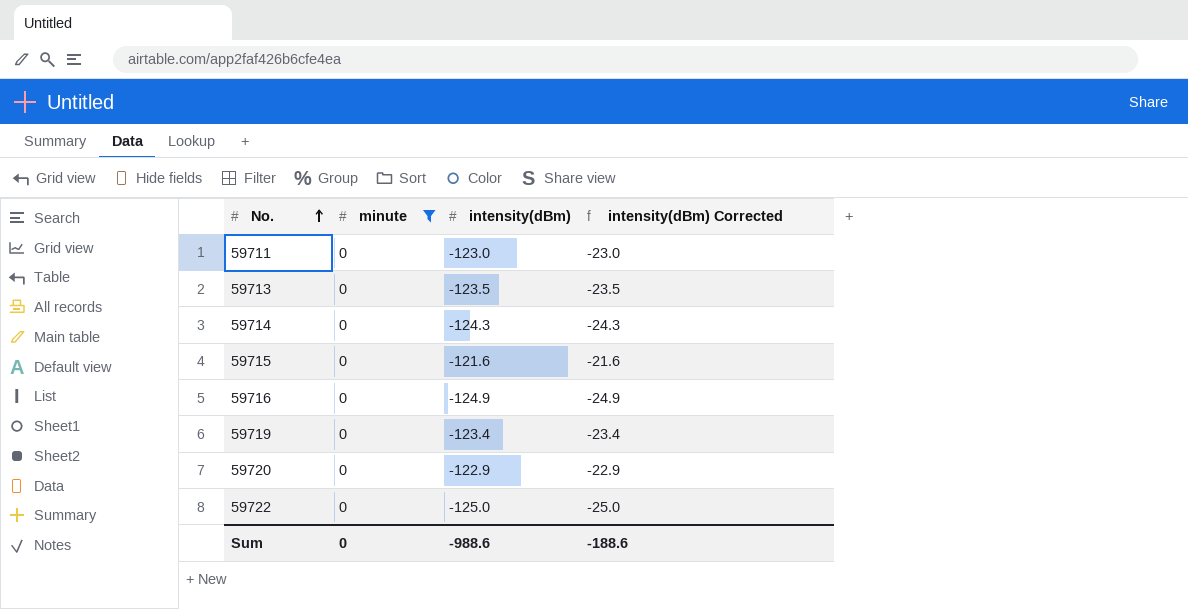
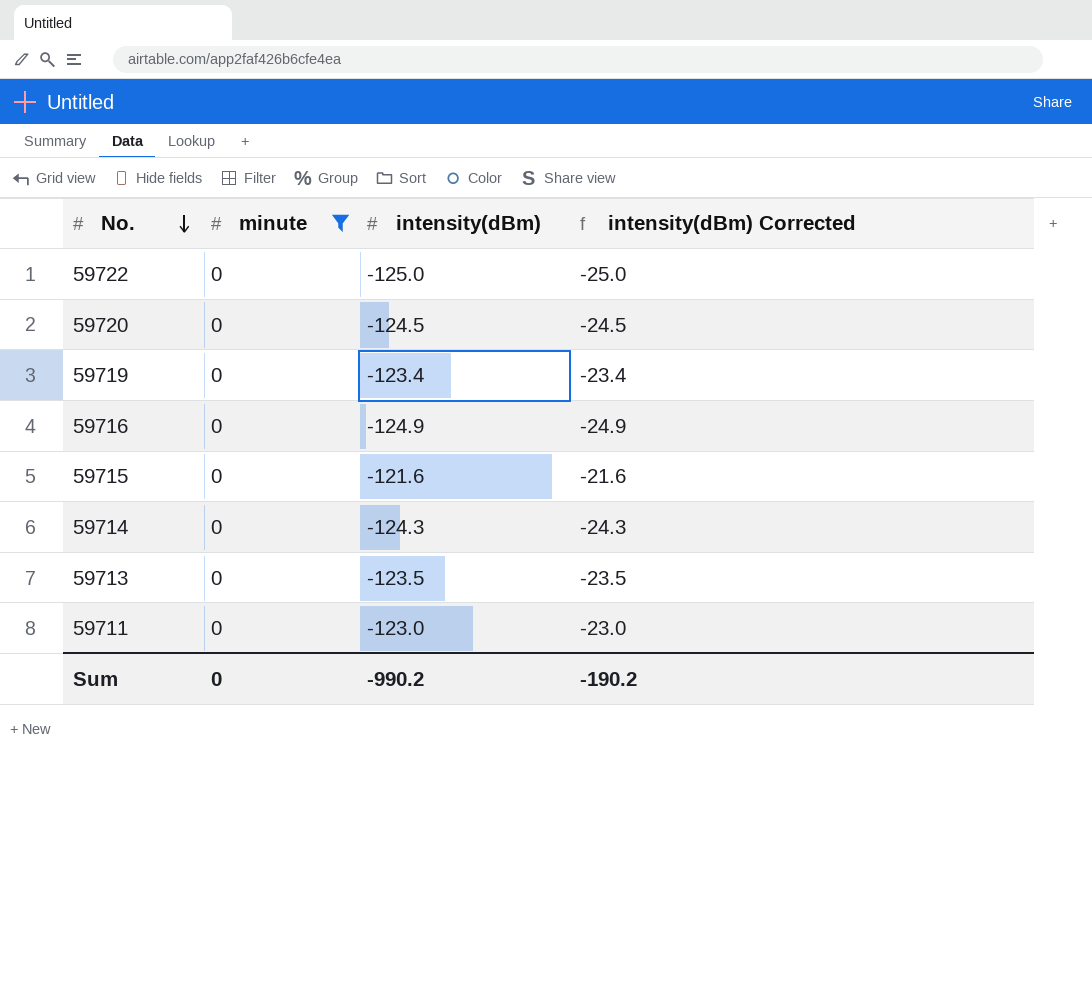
row order: No. ascending -> No. descending
59720 | intensity(dBm): -122.9 -> -124.5
59720 | intensity(dBm) Corrected: -22.9 -> -24.5
Sum | intensity(dBm): -988.6 -> -990.2
Sum | intensity(dBm) Corrected: -188.6 -> -190.2

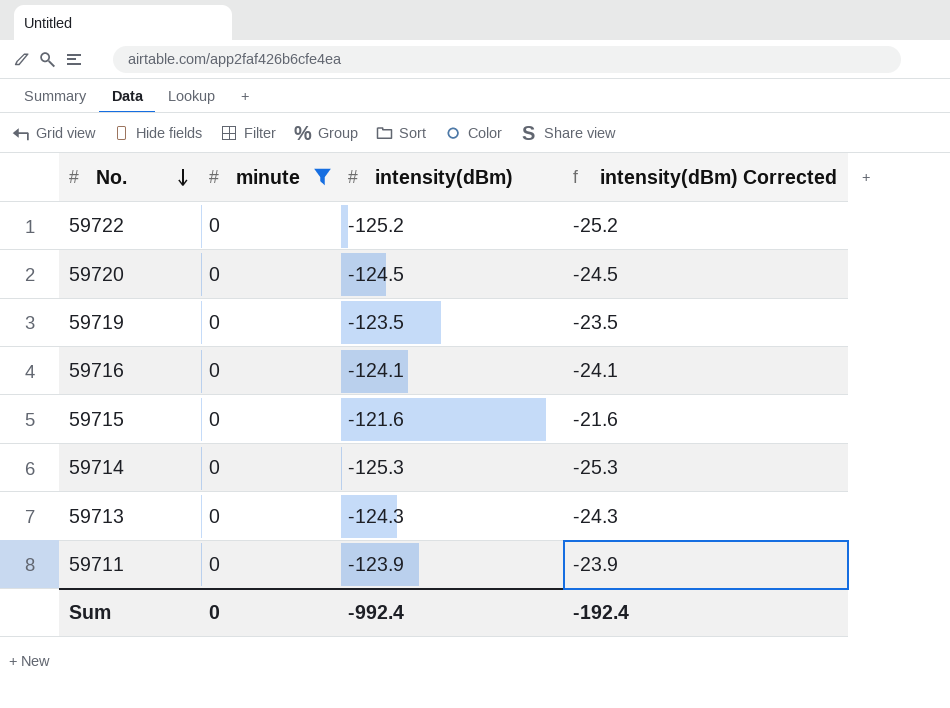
59722 | intensity(dBm): -125.0 -> -125.2
59722 | intensity(dBm) Corrected: -25.0 -> -25.2
59719 | intensity(dBm): -123.4 -> -123.5
59719 | intensity(dBm) Corrected: -23.4 -> -23.5
59716 | intensity(dBm): -124.9 -> -124.1
59716 | intensity(dBm) Corrected: -24.9 -> -24.1
59714 | intensity(dBm): -124.3 -> -125.3
59714 | intensity(dBm) Corrected: -24.3 -> -25.3
59713 | intensity(dBm): -123.5 -> -124.3
59713 | intensity(dBm) Corrected: -23.5 -> -24.3
59711 | intensity(dBm): -123.0 -> -123.9
59711 | intensity(dBm) Corrected: -23.0 -> -23.9
Sum | intensity(dBm): -990.2 -> -992.4
Sum | intensity(dBm) Corrected: -190.2 -> -192.4

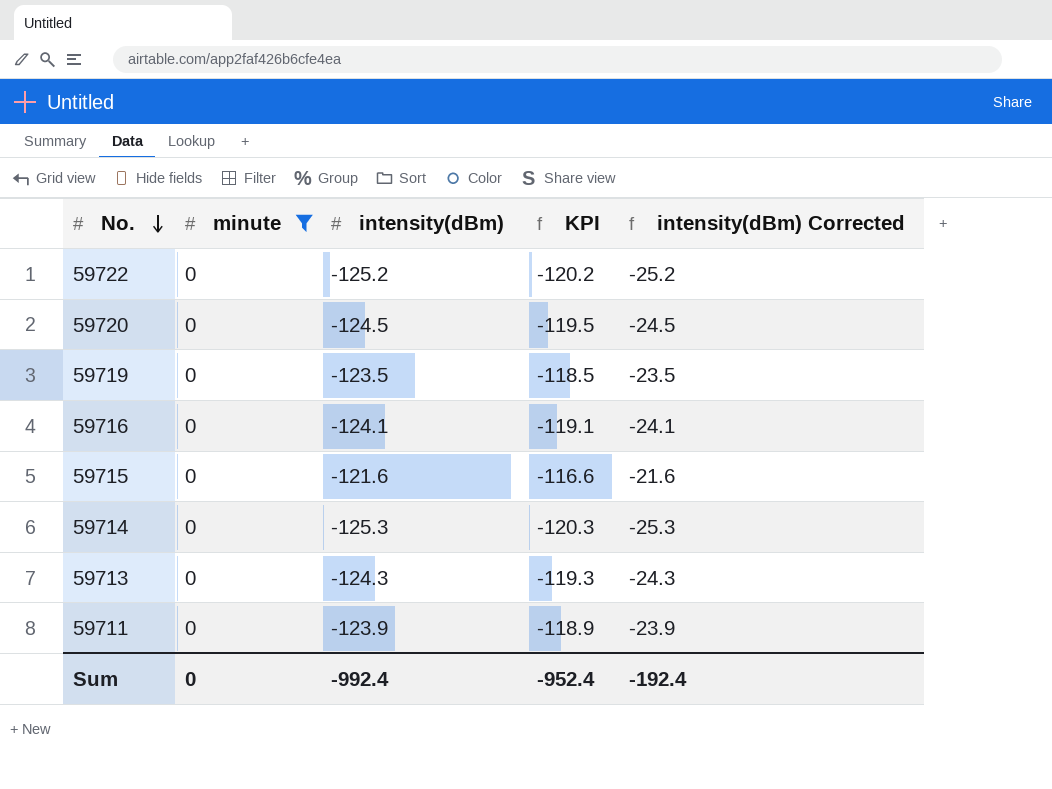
column KPI | formula: none -> [intensity(dBm)] + 5

